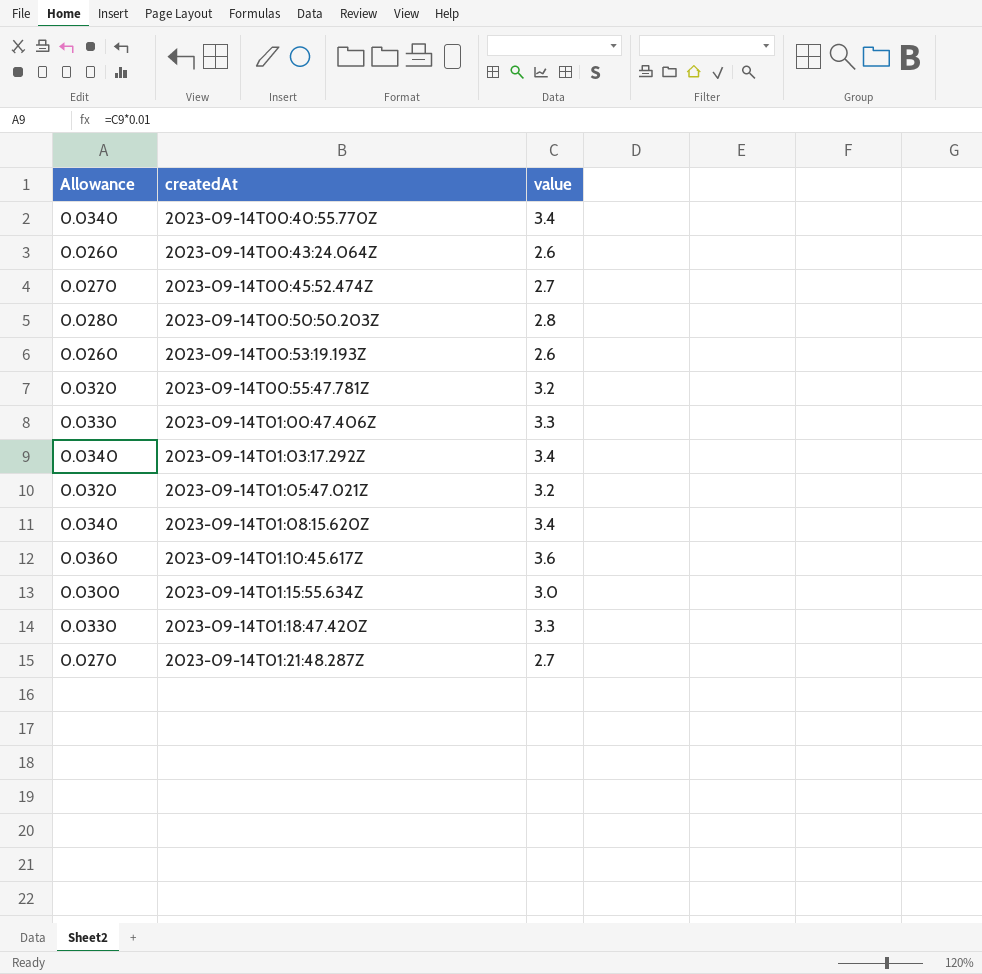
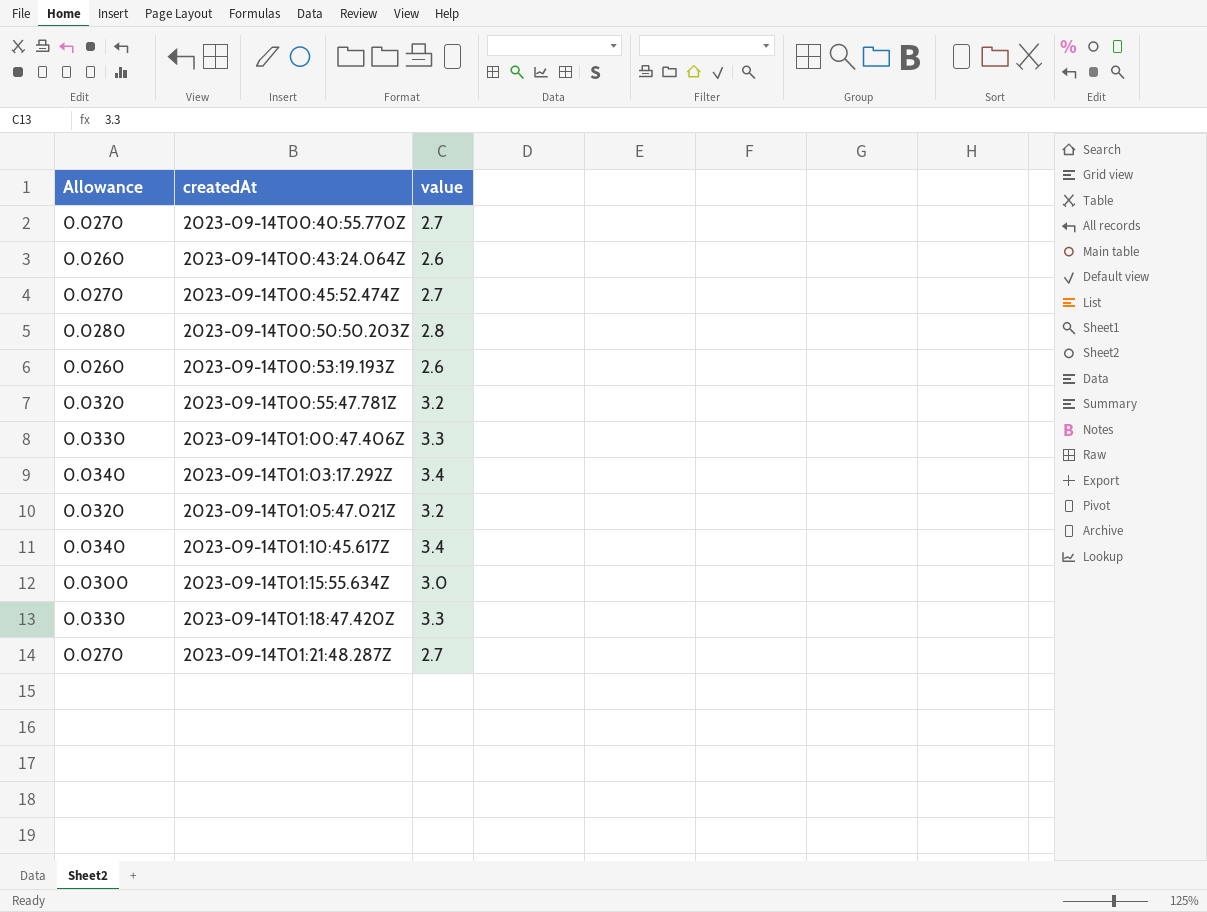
row 2023-09-14T01:08:15.620Z: 0.0340 | 3.4 -> none
2023-09-14T00:40:55.770Z | Allowance: 0.0340 -> 0.0270
2023-09-14T00:40:55.770Z | value: 3.4 -> 2.7
2023-09-14T01:10:45.617Z | Allowance: 0.0360 -> 0.0340
2023-09-14T01:10:45.617Z | value: 3.6 -> 3.4

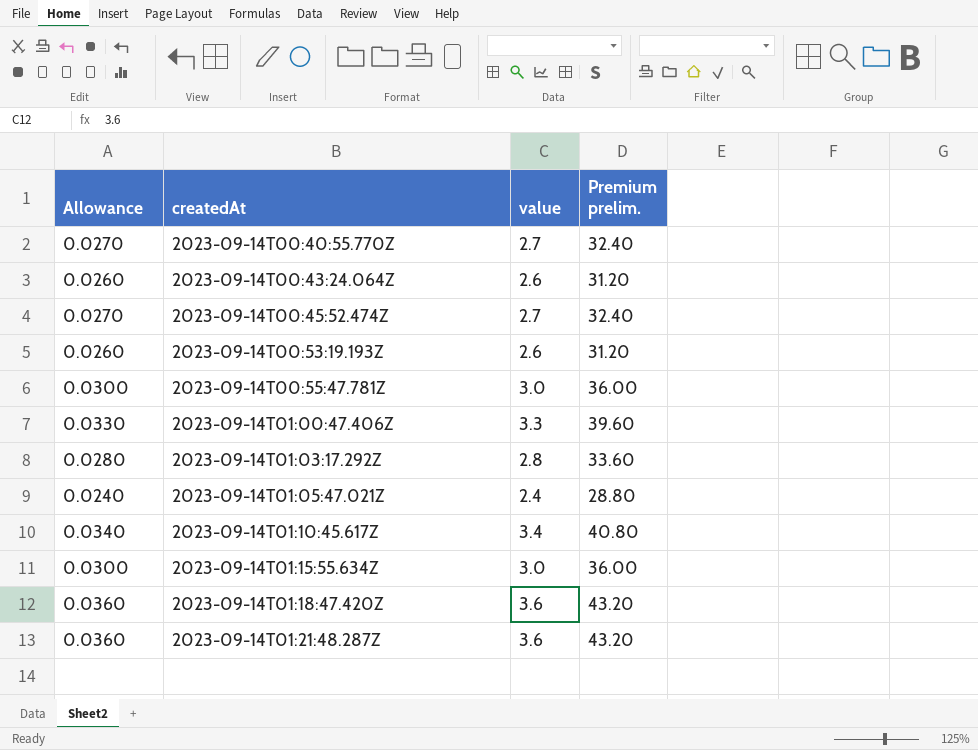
column Premium prelim. | formula: none -> [value] * 12
row 2023-09-14T00:50:50.203Z: 0.0280 | 2.8 -> none
2023-09-14T00:55:47.781Z | Allowance: 0.0320 -> 0.0300
2023-09-14T00:55:47.781Z | value: 3.2 -> 3.0
2023-09-14T01:03:17.292Z | Allowance: 0.0340 -> 0.0280
2023-09-14T01:03:17.292Z | value: 3.4 -> 2.8
2023-09-14T01:05:47.021Z | Allowance: 0.0320 -> 0.0240
2023-09-14T01:05:47.021Z | value: 3.2 -> 2.4
2023-09-14T01:18:47.420Z | Allowance: 0.0330 -> 0.0360
2023-09-14T01:18:47.420Z | value: 3.3 -> 3.6
2023-09-14T01:21:48.287Z | Allowance: 0.0270 -> 0.0360
2023-09-14T01:21:48.287Z | value: 2.7 -> 3.6

